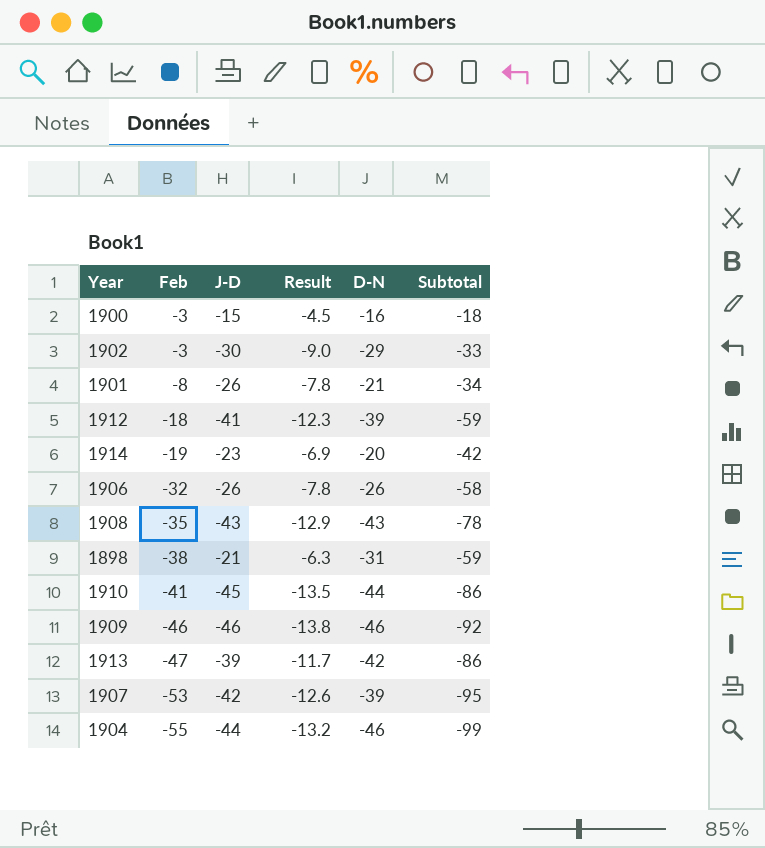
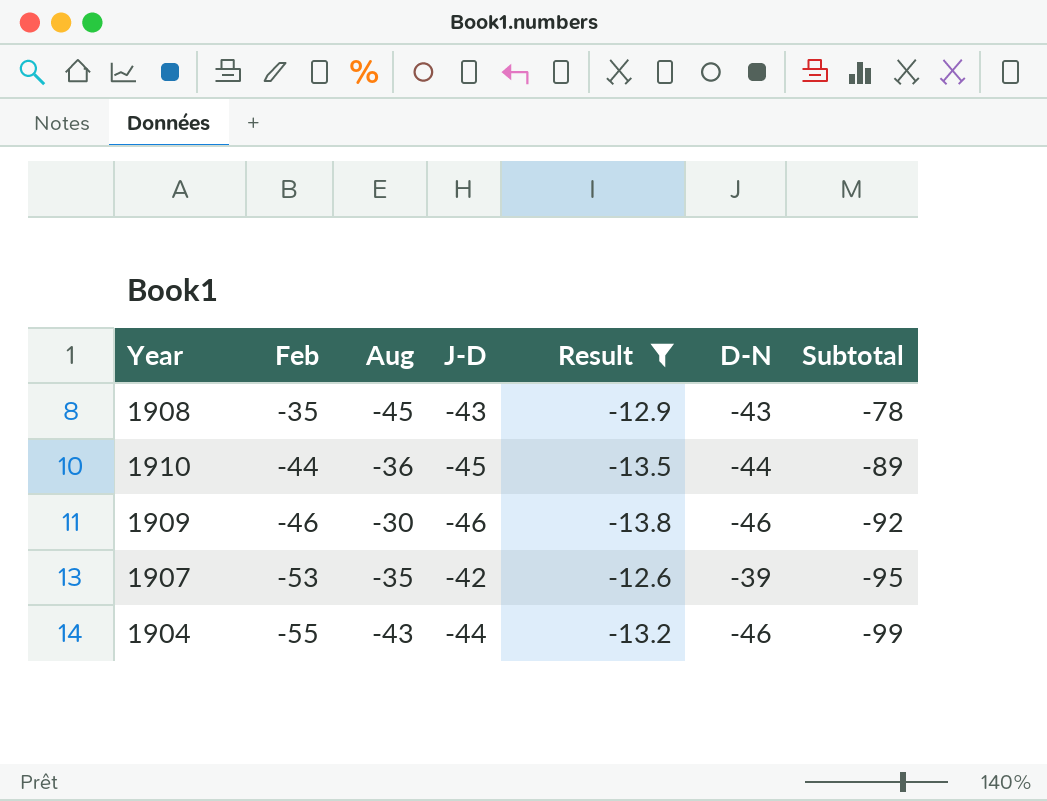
filter: none -> Result <= -12.6
column Aug | position: none -> 3
1910 | Feb: -41 -> -44
1910 | Subtotal: -86 -> -89

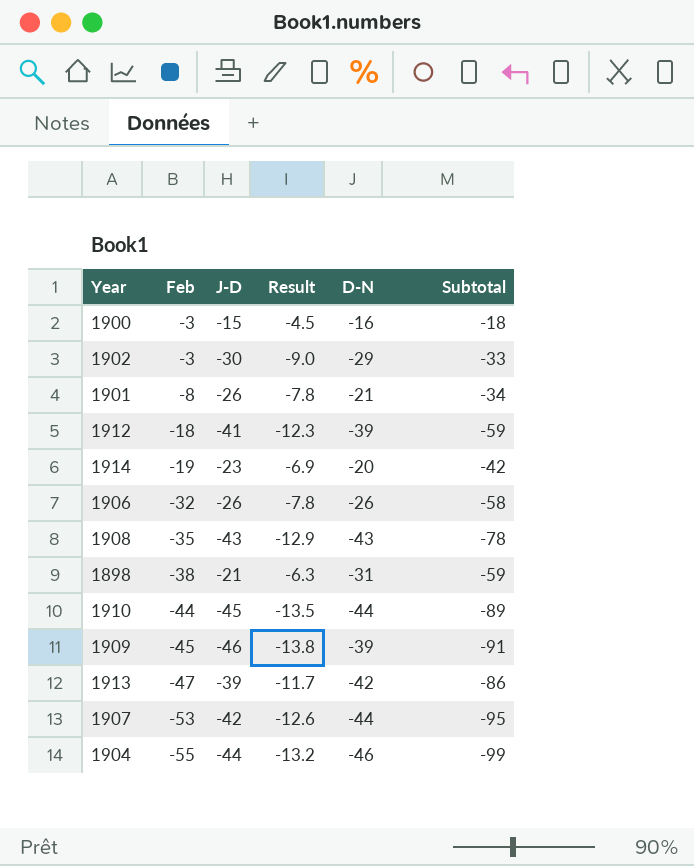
filter: Result <= -12.6 -> none
column Aug | position: 3 -> none
1909 | Feb: -46 -> -45
1909 | D-N: -46 -> -39
1909 | Subtotal: -92 -> -91
1907 | D-N: -39 -> -44

